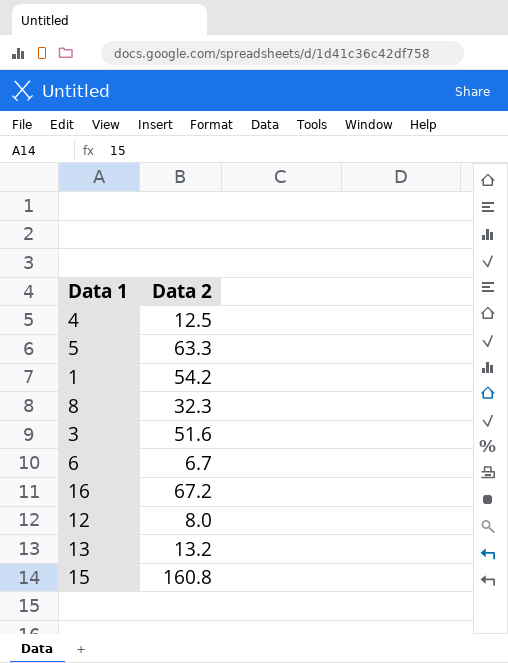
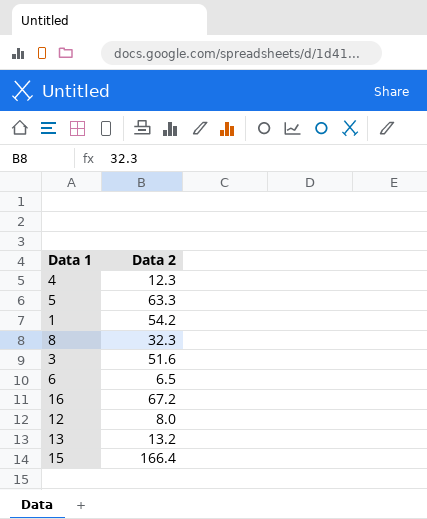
4 | Data 2: 12.5 -> 12.3
6 | Data 2: 6.7 -> 6.5
15 | Data 2: 160.8 -> 166.4

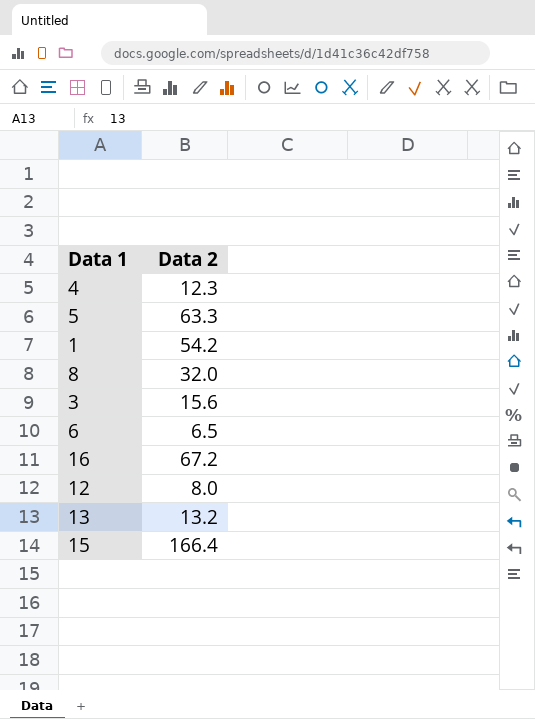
8 | Data 2: 32.3 -> 32.0
3 | Data 2: 51.6 -> 15.6

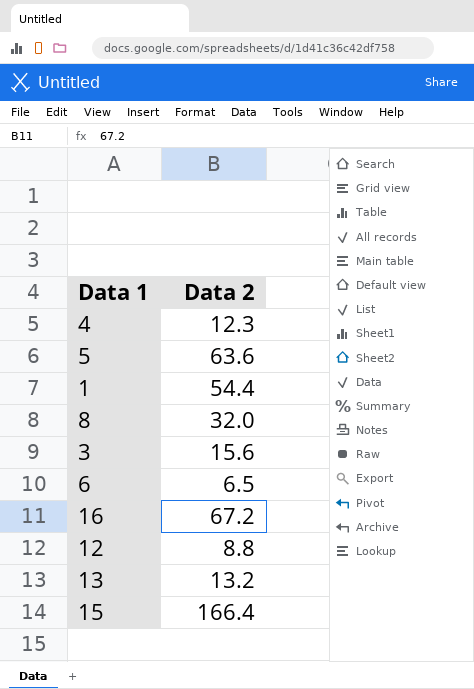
5 | Data 2: 63.3 -> 63.6
1 | Data 2: 54.2 -> 54.4
12 | Data 2: 8.0 -> 8.8

